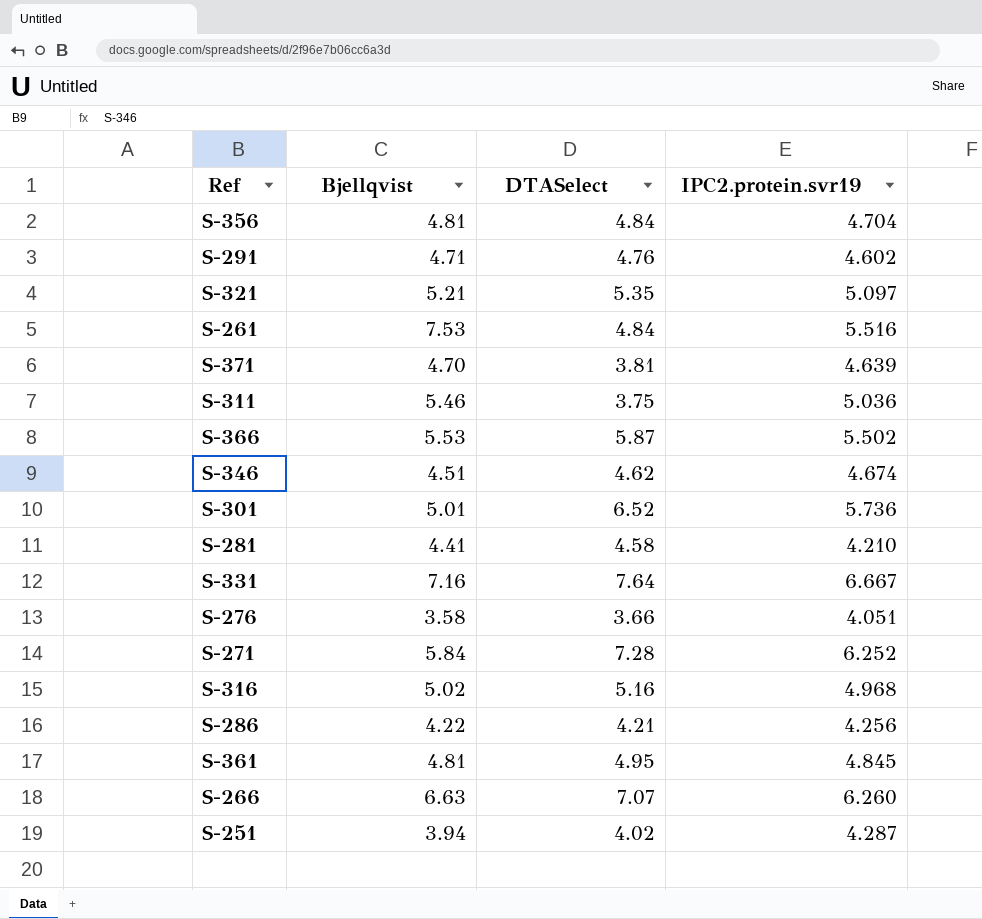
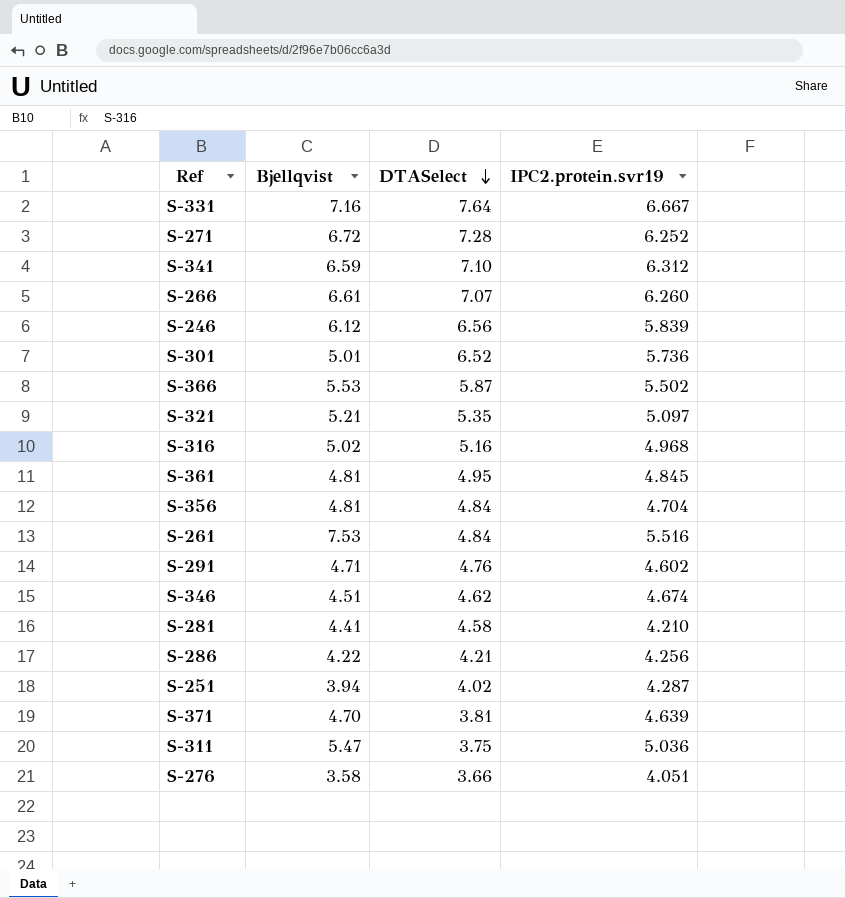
row order: none -> DTASelect descending
S-271 | Bjellqvist: 5.84 -> 6.72
row S-341: none -> 6.59 | 7.10 | 6.312
S-266 | Bjellqvist: 6.63 -> 6.61
row S-246: none -> 6.12 | 6.56 | 5.839
S-311 | Bjellqvist: 5.46 -> 5.47

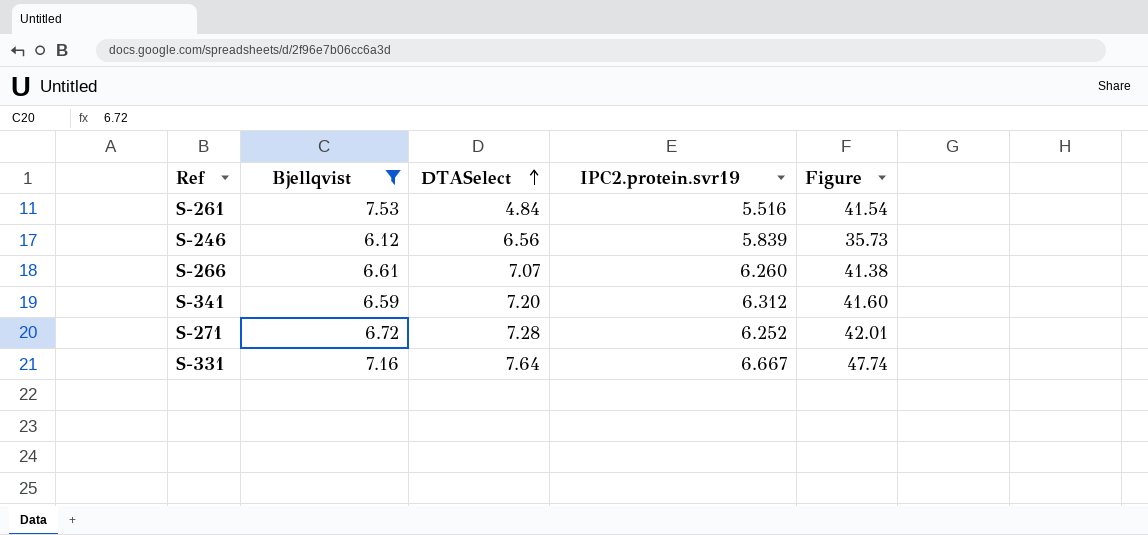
filter: none -> Bjellqvist >= 6.12
row order: DTASelect descending -> DTASelect ascending
column Figure | formula: none -> [Bjellqvist] * [IPC2.protein.svr19]
S-341 | DTASelect: 7.10 -> 7.20

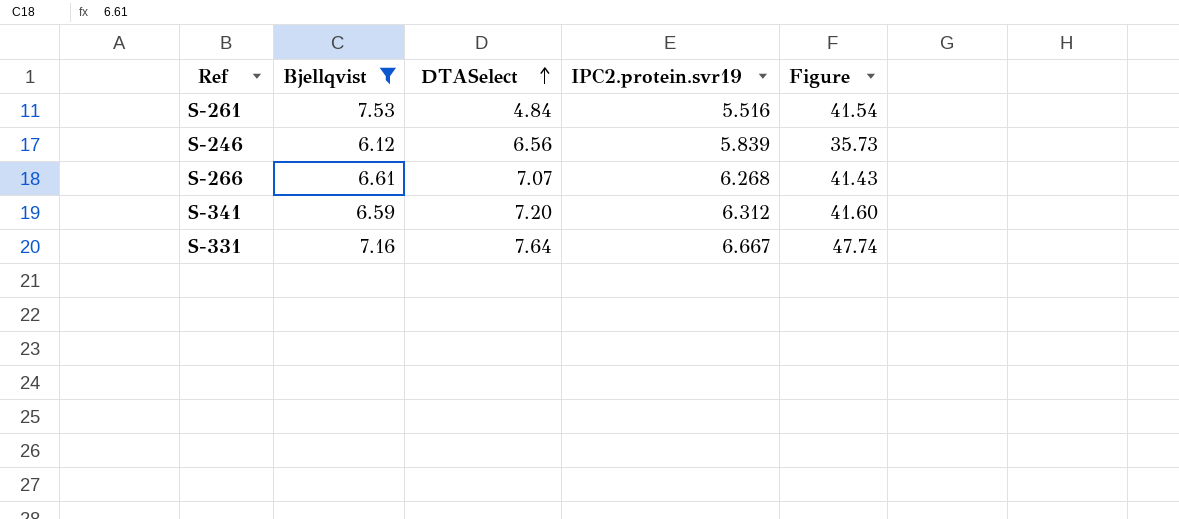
row S-271: 6.72 | 7.28 | 6.252 | 42.01 -> none
S-266 | IPC2.protein.svr19: 6.260 -> 6.268
S-266 | Figure: 41.38 -> 41.43

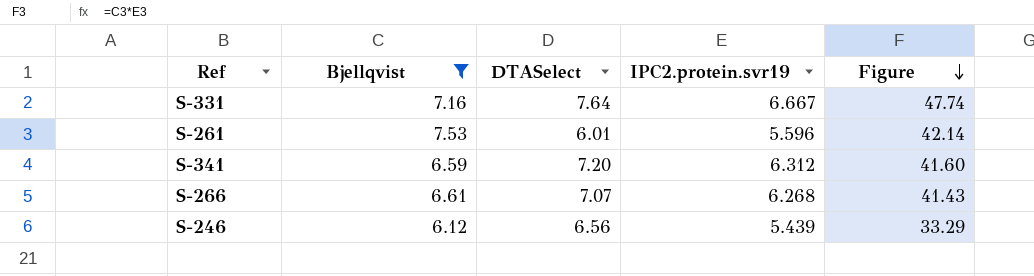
row order: DTASelect ascending -> Figure descending
S-261 | DTASelect: 4.84 -> 6.01
S-261 | IPC2.protein.svr19: 5.516 -> 5.596
S-261 | Figure: 41.54 -> 42.14
S-246 | IPC2.protein.svr19: 5.839 -> 5.439
S-246 | Figure: 35.73 -> 33.29

